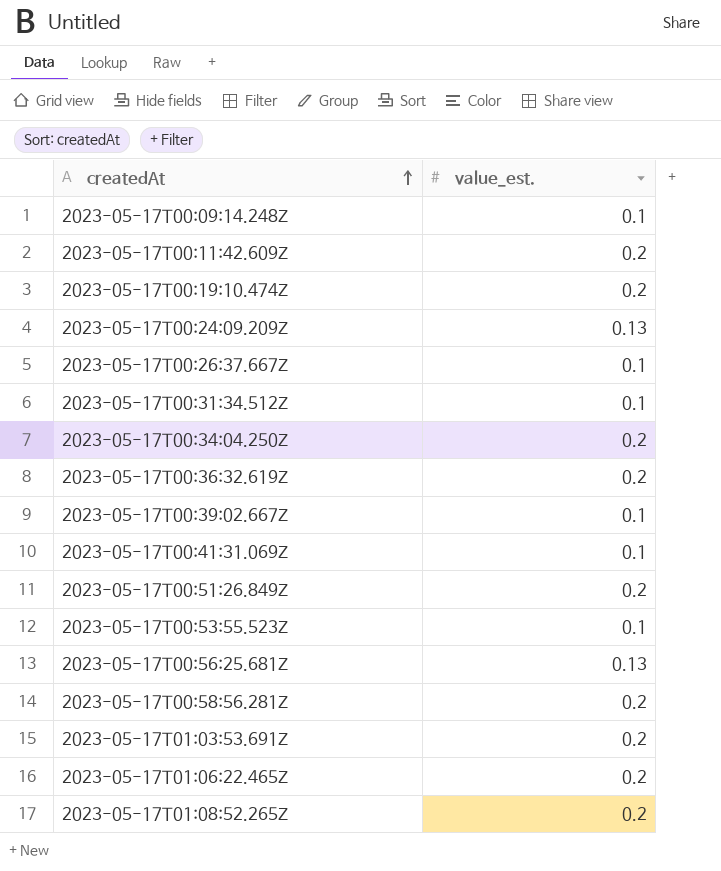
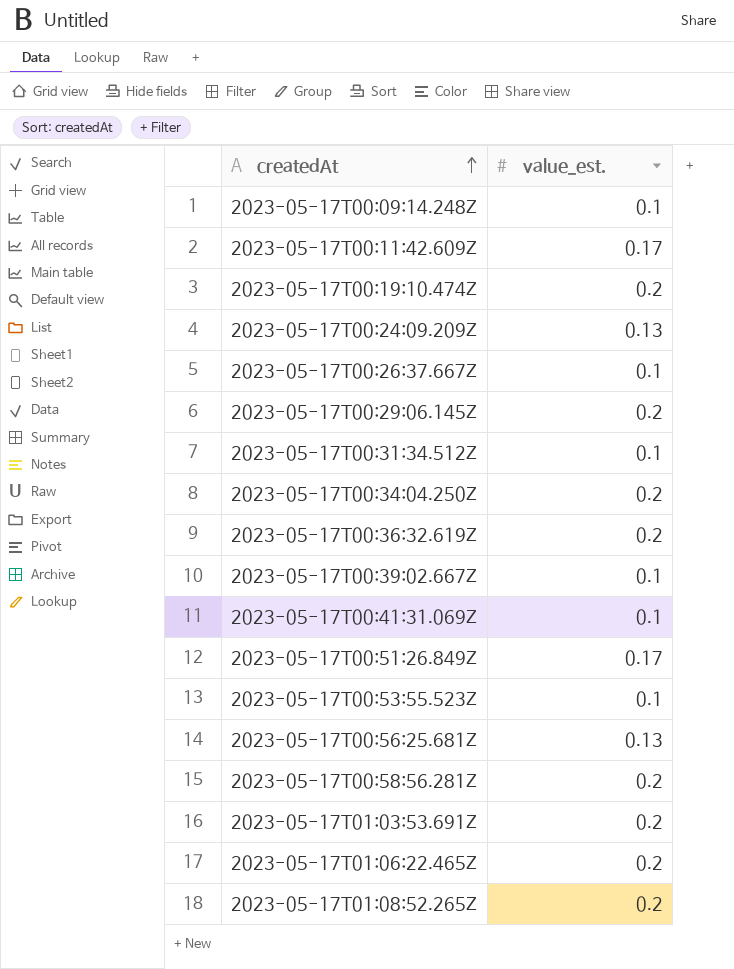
2023-05-17T00:11:42.609Z | value_est.: 0.2 -> 0.17
row 2023-05-17T00:29:06.145Z: none -> 0.2
2023-05-17T00:51:26.849Z | value_est.: 0.2 -> 0.17

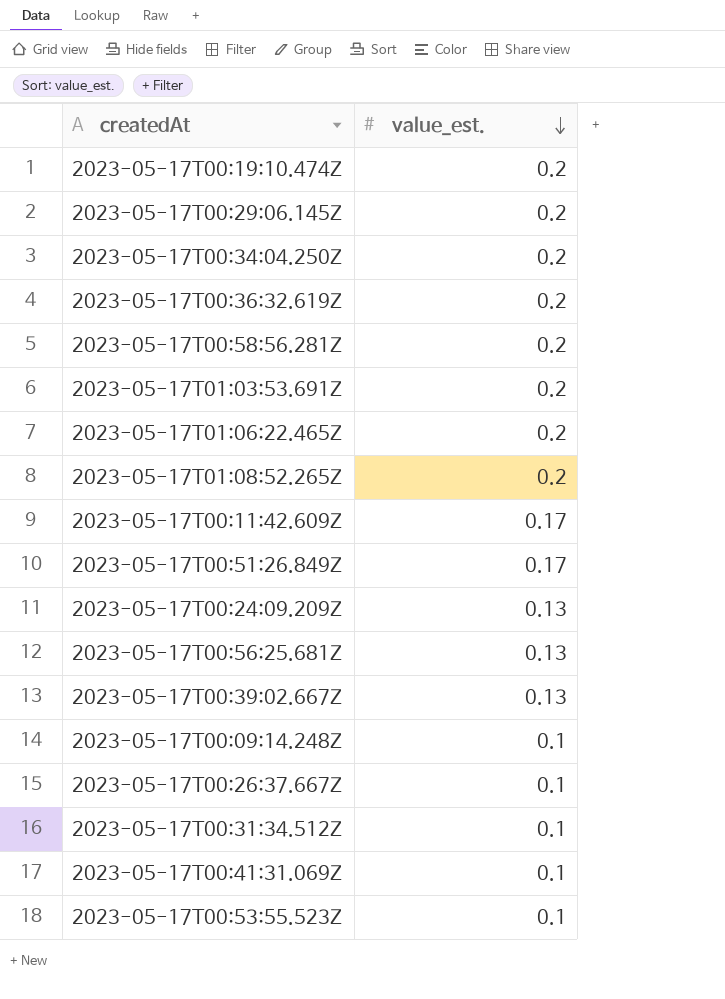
row order: createdAt ascending -> value_est. descending
2023-05-17T00:39:02.667Z | value_est.: 0.1 -> 0.13

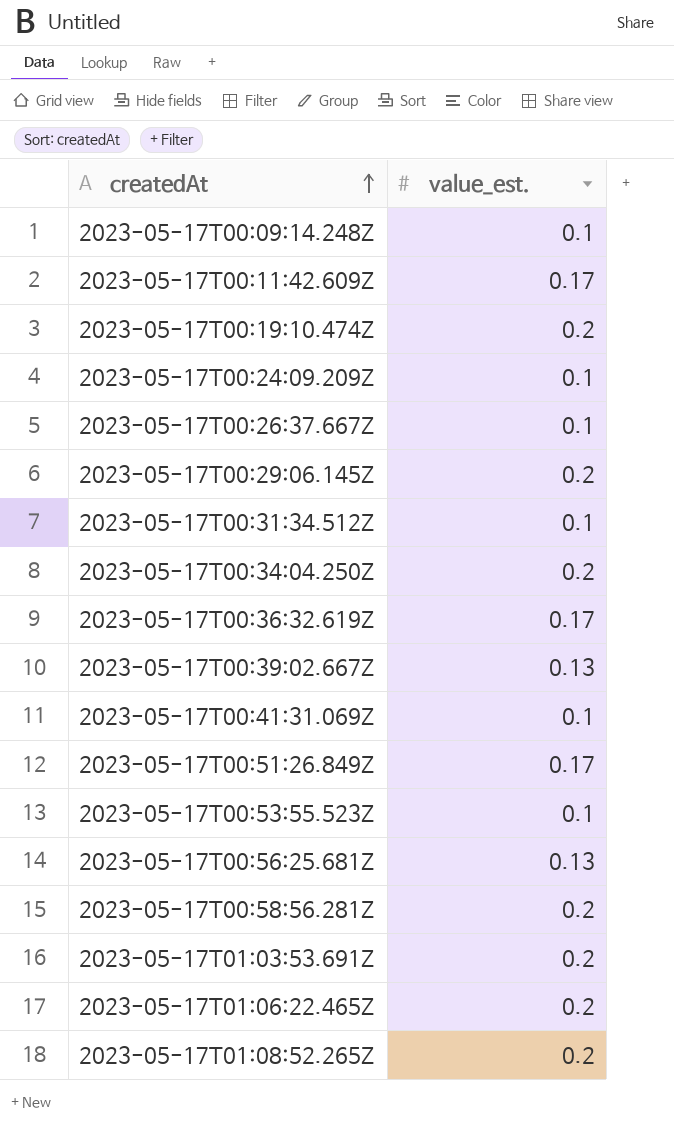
row order: value_est. descending -> createdAt ascending
2023-05-17T00:24:09.209Z | value_est.: 0.13 -> 0.1
2023-05-17T00:36:32.619Z | value_est.: 0.2 -> 0.17

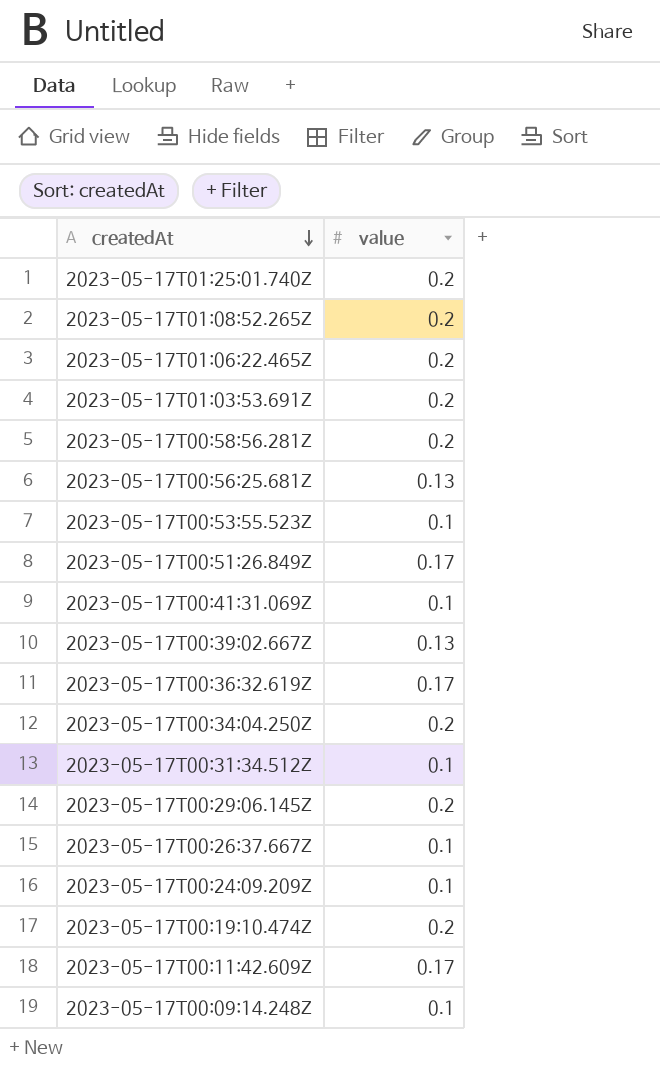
row order: createdAt ascending -> createdAt descending
column name: value_est. -> value
row 2023-05-17T01:25:01.740Z: none -> 0.2

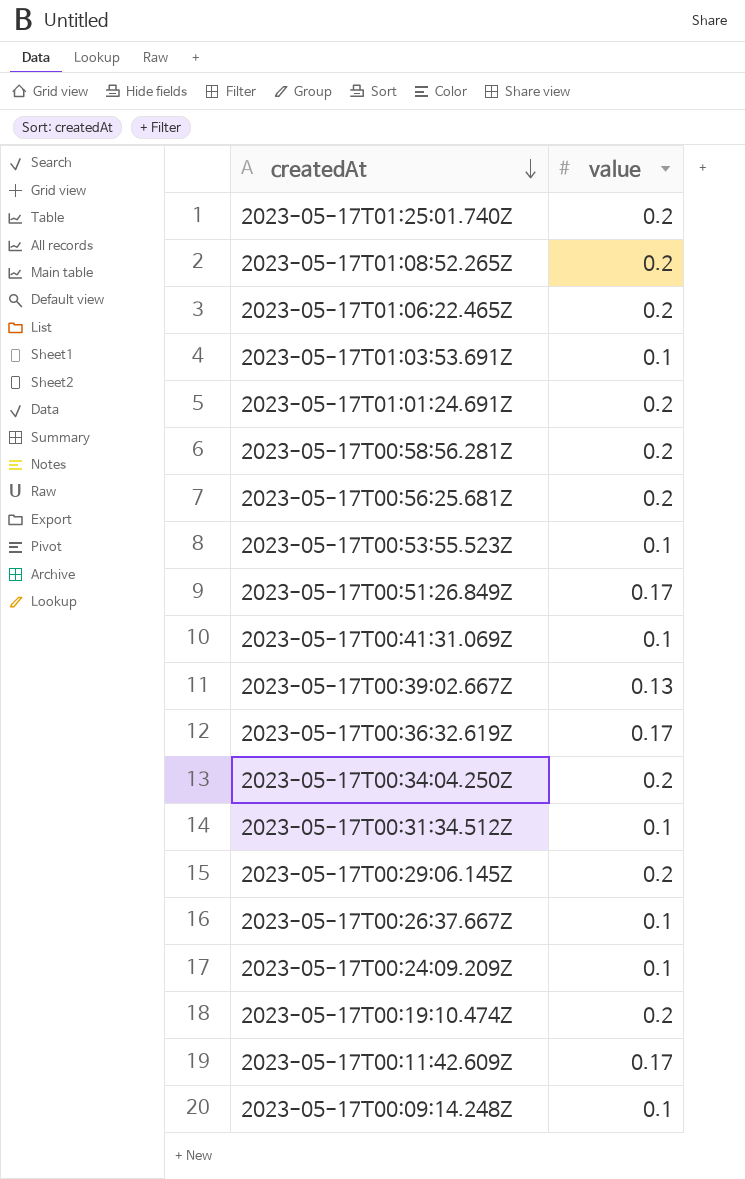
2023-05-17T01:03:53.691Z | value: 0.2 -> 0.1
row 2023-05-17T01:01:24.691Z: none -> 0.2
2023-05-17T00:56:25.681Z | value: 0.13 -> 0.2

